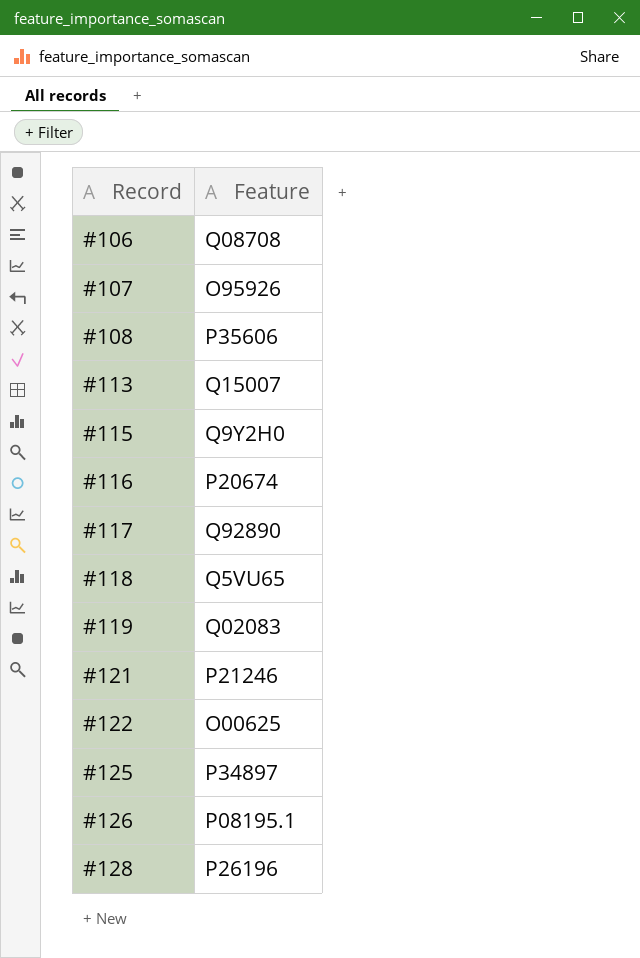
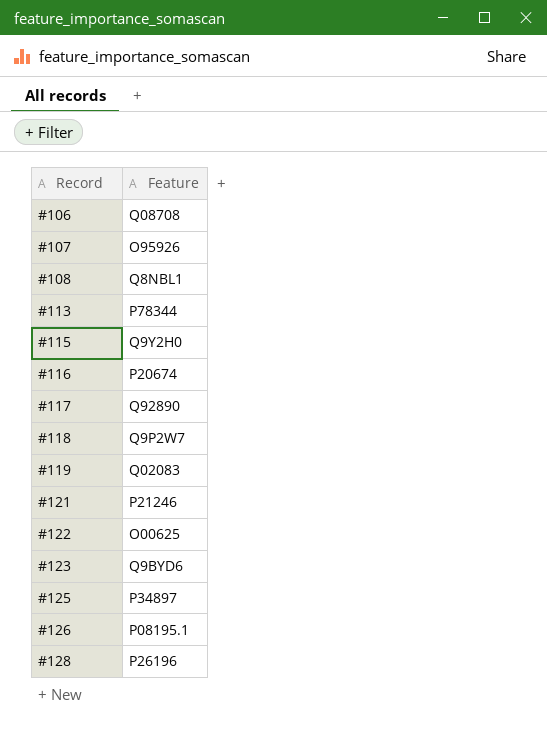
#108 | Feature: P35606 -> Q8NBL1
#113 | Feature: Q15007 -> P78344
#118 | Feature: Q5VU65 -> Q9P2W7
row #123: none -> Q9BYD6

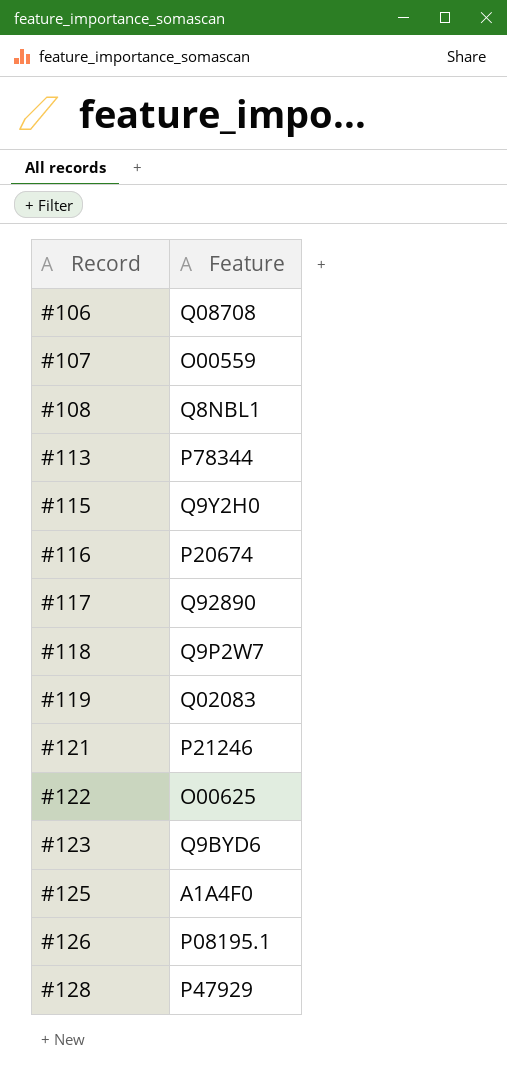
#107 | Feature: O95926 -> O00559
#125 | Feature: P34897 -> A1A4F0
#128 | Feature: P26196 -> P47929

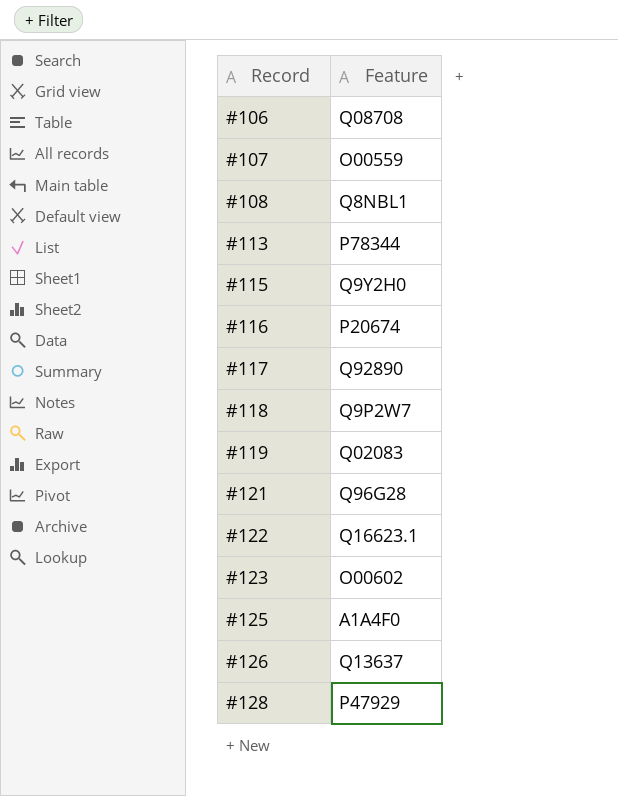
#121 | Feature: P21246 -> Q96G28
#122 | Feature: O00625 -> Q16623.1
#123 | Feature: Q9BYD6 -> O00602
#126 | Feature: P08195.1 -> Q13637

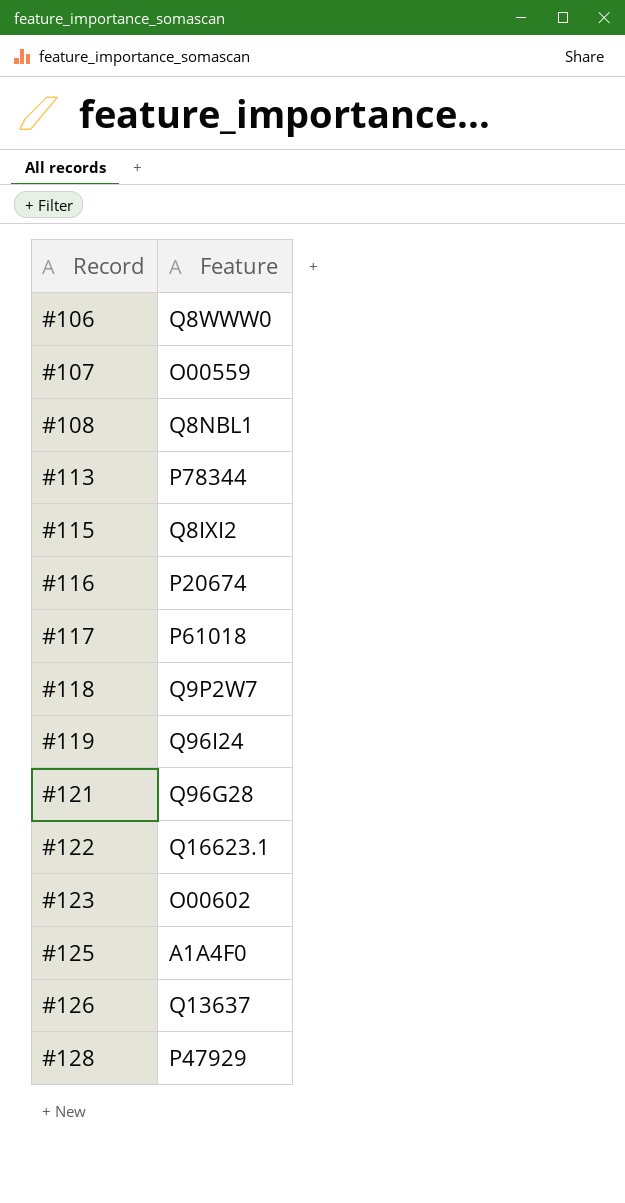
#106 | Feature: Q08708 -> Q8WWW0
#115 | Feature: Q9Y2H0 -> Q8IXI2
#117 | Feature: Q92890 -> P61018
#119 | Feature: Q02083 -> Q96I24

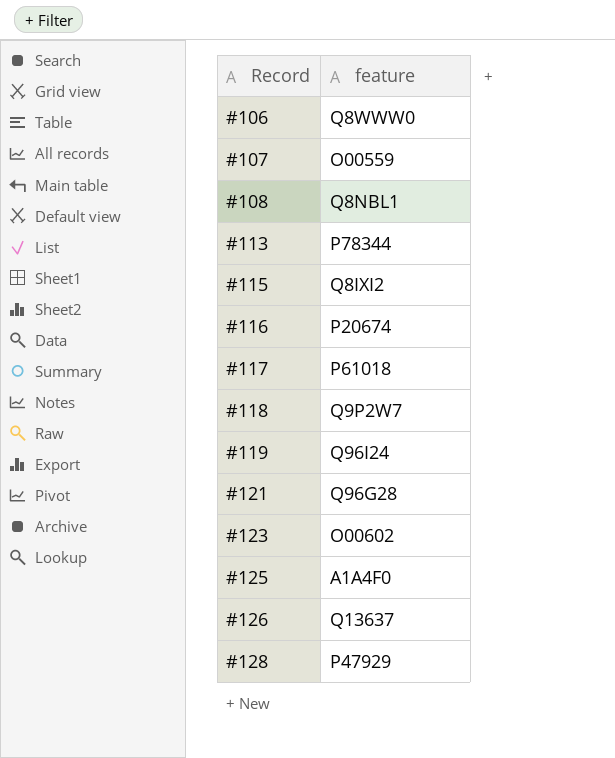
column name: Feature -> feature
row #122: Q16623.1 -> none

